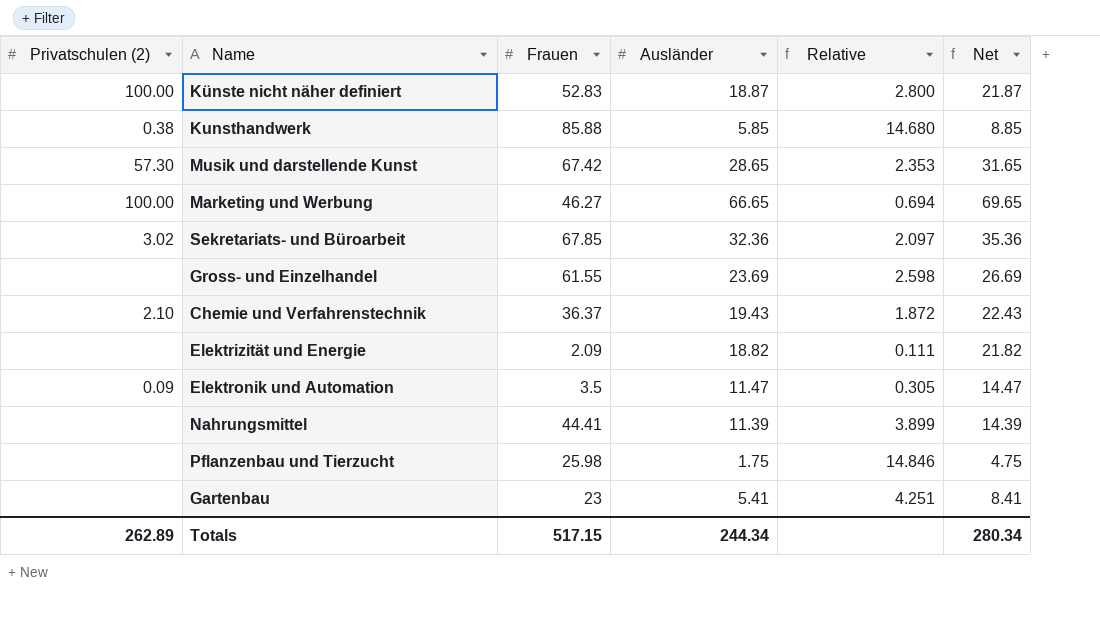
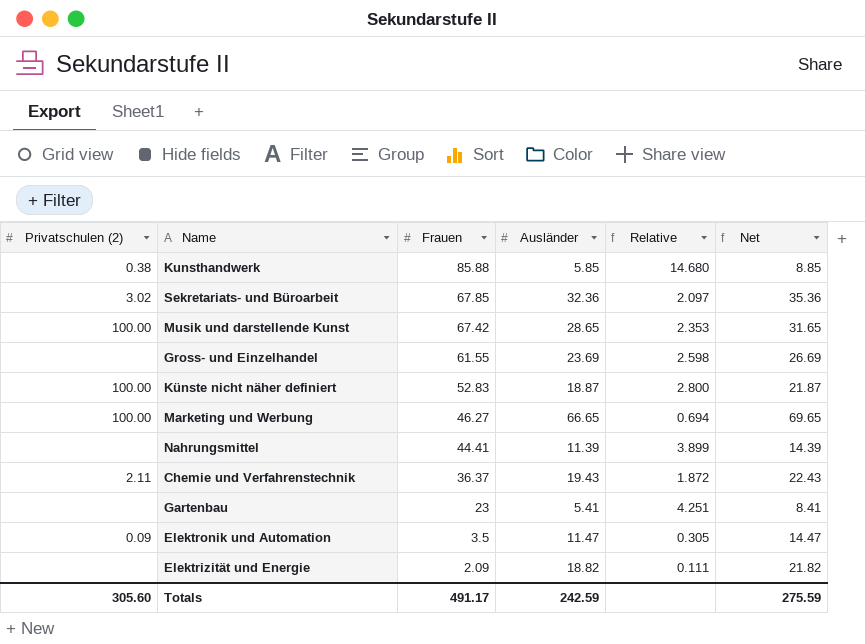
row order: none -> Frauen descending
row Pflanzenbau und Tierzucht: none | 25.98 | 1.75 | 14.846 | 4.75 -> none
Musik und darstellende Kunst | Privatschulen (2): 57.30 -> 100.00
Chemie und Verfahrenstechnik | Privatschulen (2): 2.10 -> 2.11
Totals | Privatschulen (2): 262.89 -> 305.60
Totals | Frauen: 517.15 -> 491.17
Totals | Ausländer: 244.34 -> 242.59
Totals | Net: 280.34 -> 275.59

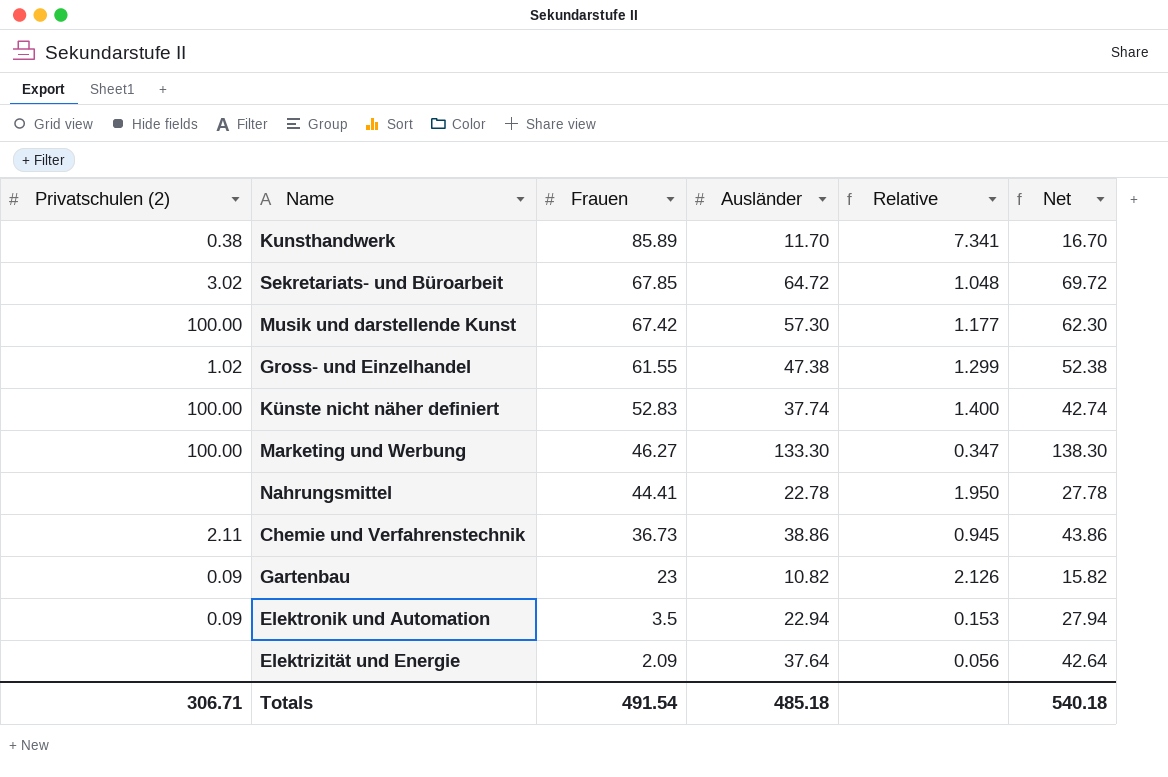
column Net | formula: [Ausländer] + 3 -> [Ausländer] + 5
Kunsthandwerk | Frauen: 85.88 -> 85.89
Kunsthandwerk | Ausländer: 5.85 -> 11.70
Kunsthandwerk | Relative: 14.680 -> 7.341
Sekretariats- und Büroarbeit | Ausländer: 32.36 -> 64.72
Sekretariats- und Büroarbeit | Relative: 2.097 -> 1.048
Musik und darstellende Kunst | Ausländer: 28.65 -> 57.30
Musik und darstellende Kunst | Relative: 2.353 -> 1.177
Gross- und Einzelhandel | Privatschulen (2): none -> 1.02
Gross- und Einzelhandel | Ausländer: 23.69 -> 47.38
Gross- und Einzelhandel | Relative: 2.598 -> 1.299
Künste nicht näher definiert | Ausländer: 18.87 -> 37.74
Künste nicht näher definiert | Relative: 2.800 -> 1.400
Marketing und Werbung | Ausländer: 66.65 -> 133.30
Marketing und Werbung | Relative: 0.694 -> 0.347
Nahrungsmittel | Ausländer: 11.39 -> 22.78
Nahrungsmittel | Relative: 3.899 -> 1.950
Chemie und Verfahrenstechnik | Frauen: 36.37 -> 36.73
Chemie und Verfahrenstechnik | Ausländer: 19.43 -> 38.86
Chemie und Verfahrenstechnik | Relative: 1.872 -> 0.945
Gartenbau | Privatschulen (2): none -> 0.09
Gartenbau | Ausländer: 5.41 -> 10.82
Gartenbau | Relative: 4.251 -> 2.126
Elektronik und Automation | Ausländer: 11.47 -> 22.94
Elektronik und Automation | Relative: 0.305 -> 0.153
Elektrizität und Energie | Ausländer: 18.82 -> 37.64
Elektrizität und Energie | Relative: 0.111 -> 0.056
Totals | Privatschulen (2): 305.60 -> 306.71
Totals | Frauen: 491.17 -> 491.54
Totals | Ausländer: 242.59 -> 485.18
Totals | Net: 275.59 -> 540.18

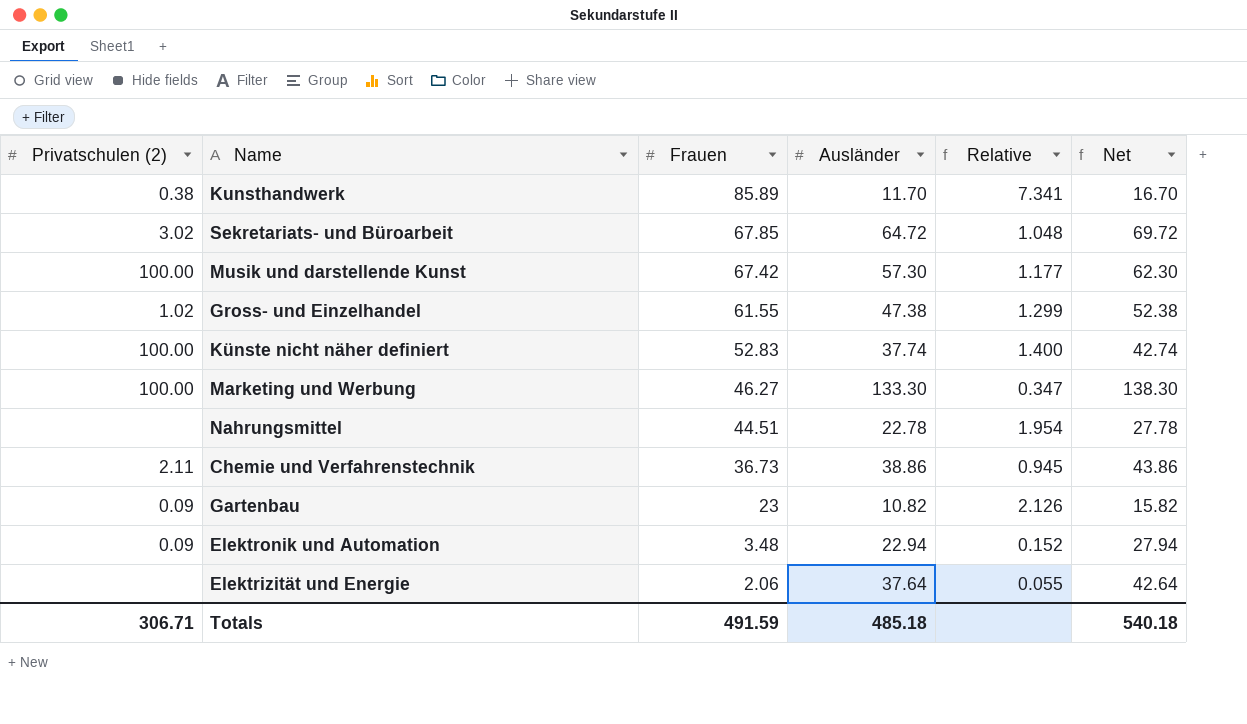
Nahrungsmittel | Frauen: 44.41 -> 44.51
Nahrungsmittel | Relative: 1.950 -> 1.954
Elektronik und Automation | Frauen: 3.5 -> 3.48
Elektronik und Automation | Relative: 0.153 -> 0.152
Elektrizität und Energie | Frauen: 2.09 -> 2.06
Elektrizität und Energie | Relative: 0.056 -> 0.055
Totals | Frauen: 491.54 -> 491.59

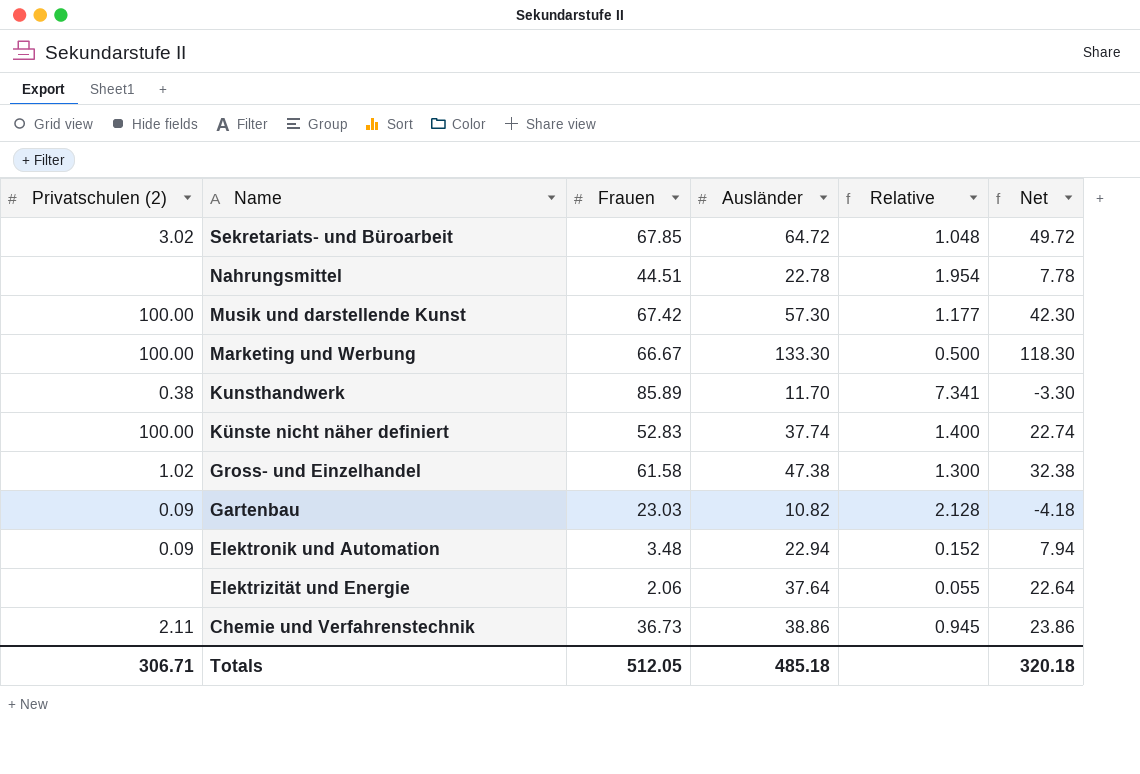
row order: Frauen descending -> Name descending
column Net | formula: [Ausländer] + 5 -> [Ausländer] - 15
Marketing und Werbung | Frauen: 46.27 -> 66.67
Marketing und Werbung | Relative: 0.347 -> 0.500
Gross- und Einzelhandel | Frauen: 61.55 -> 61.58
Gross- und Einzelhandel | Relative: 1.299 -> 1.300
Gartenbau | Frauen: 23 -> 23.03
Gartenbau | Relative: 2.126 -> 2.128
Totals | Frauen: 491.59 -> 512.05
Totals | Net: 540.18 -> 320.18

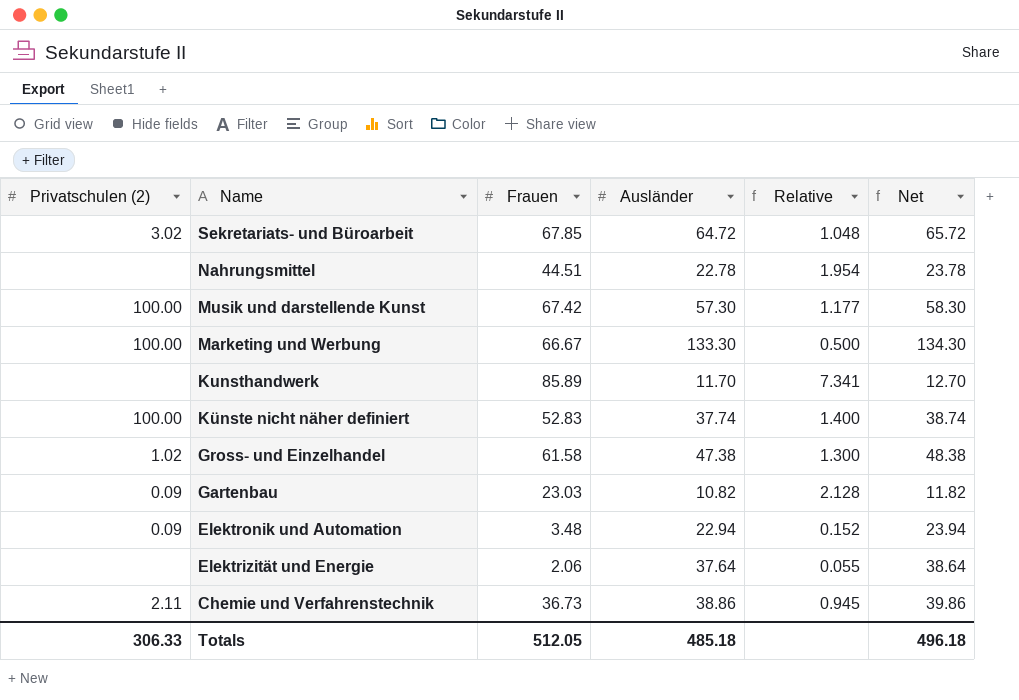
column Net | formula: [Ausländer] - 15 -> [Ausländer] + 1
Kunsthandwerk | Privatschulen (2): 0.38 -> none
Totals | Privatschulen (2): 306.71 -> 306.33
Totals | Net: 320.18 -> 496.18

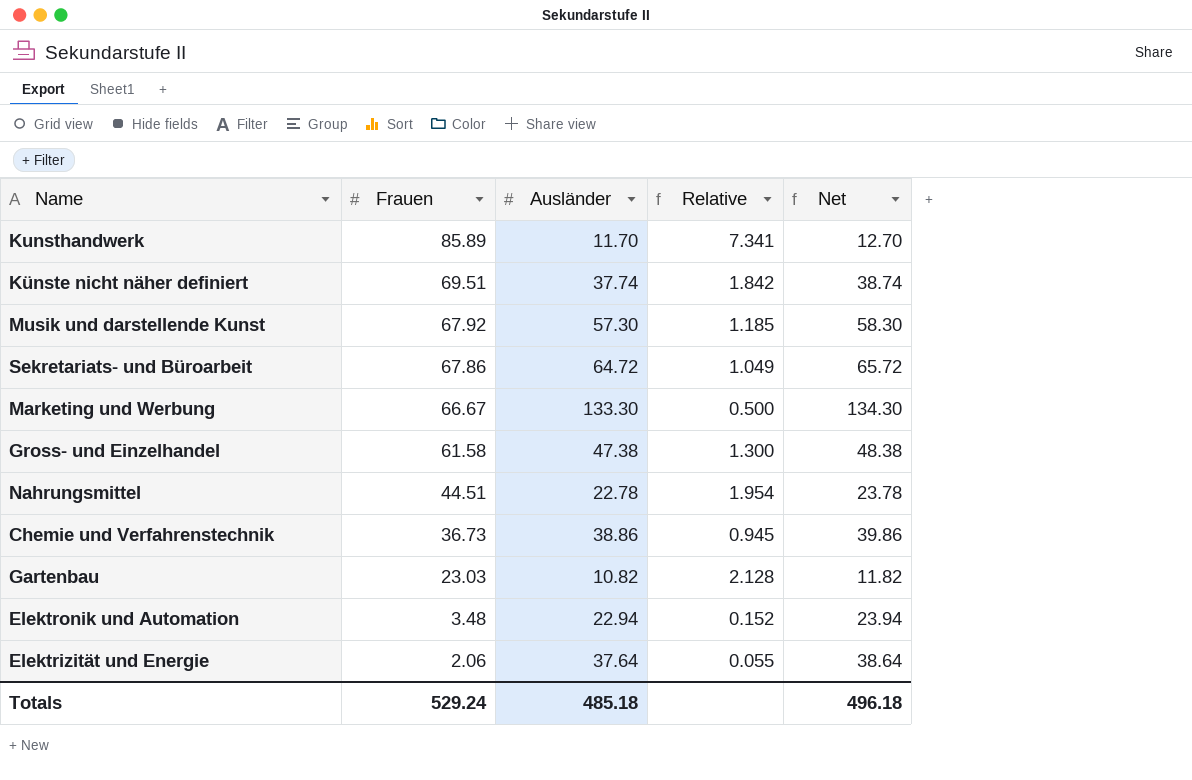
row order: Name descending -> Frauen descending
column Privatschulen (2) | position: 1 -> none
Künste nicht näher definiert | Frauen: 52.83 -> 69.51
Künste nicht näher definiert | Relative: 1.400 -> 1.842
Musik und darstellende Kunst | Frauen: 67.42 -> 67.92
Musik und darstellende Kunst | Relative: 1.177 -> 1.185
Sekretariats- und Büroarbeit | Frauen: 67.85 -> 67.86
Sekretariats- und Büroarbeit | Relative: 1.048 -> 1.049
Totals | Frauen: 512.05 -> 529.24

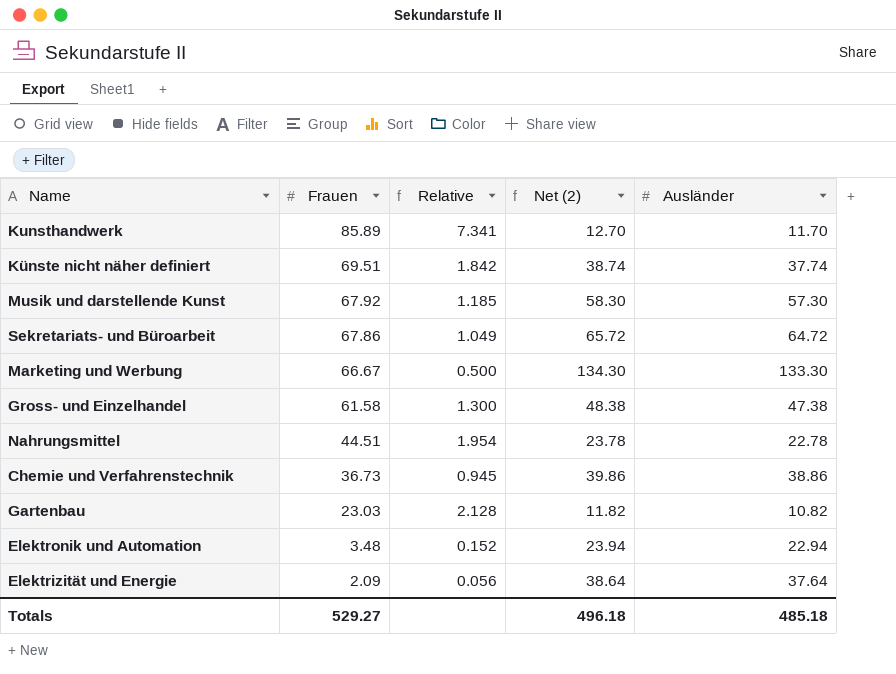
column name: Net -> Net (2)
column Ausländer | position: 3 -> 5
Elektrizität und Energie | Frauen: 2.06 -> 2.09
Elektrizität und Energie | Relative: 0.055 -> 0.056
Totals | Frauen: 529.24 -> 529.27

